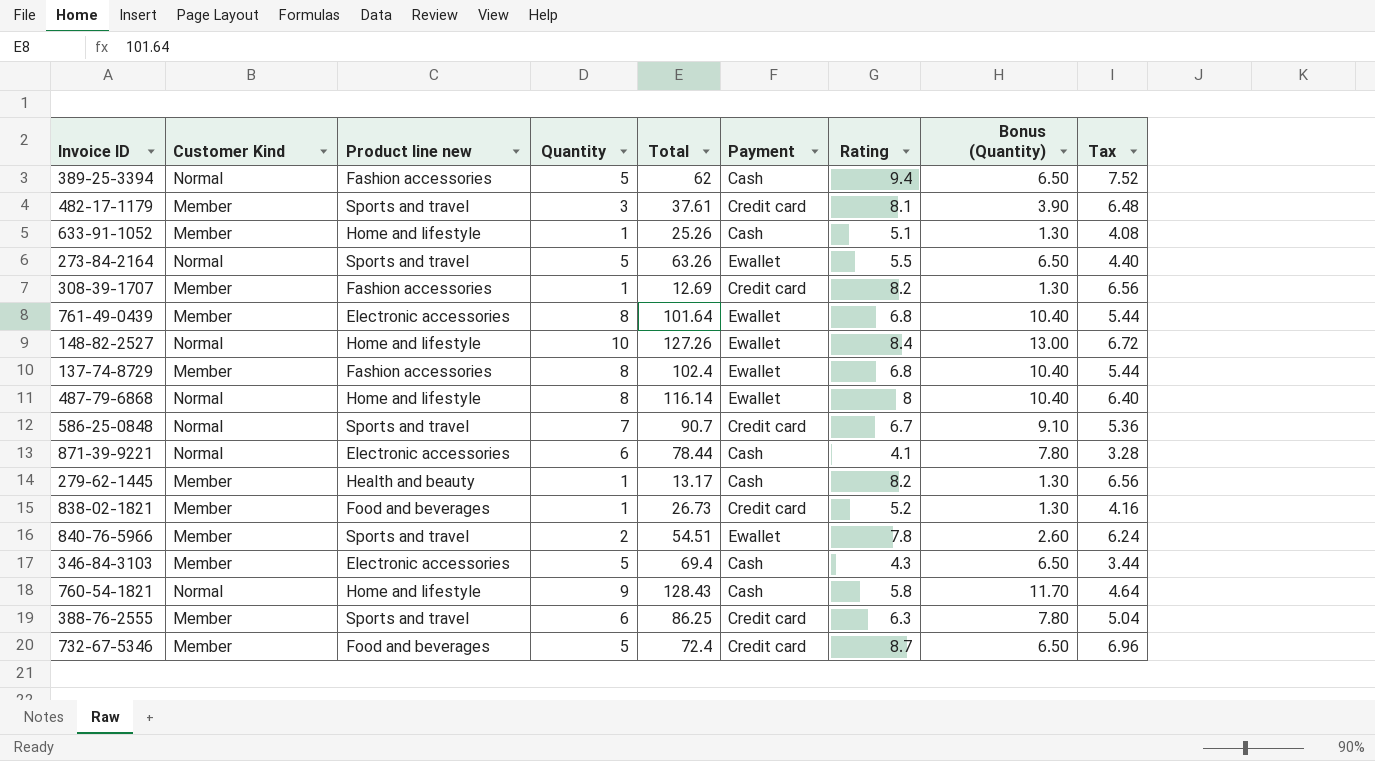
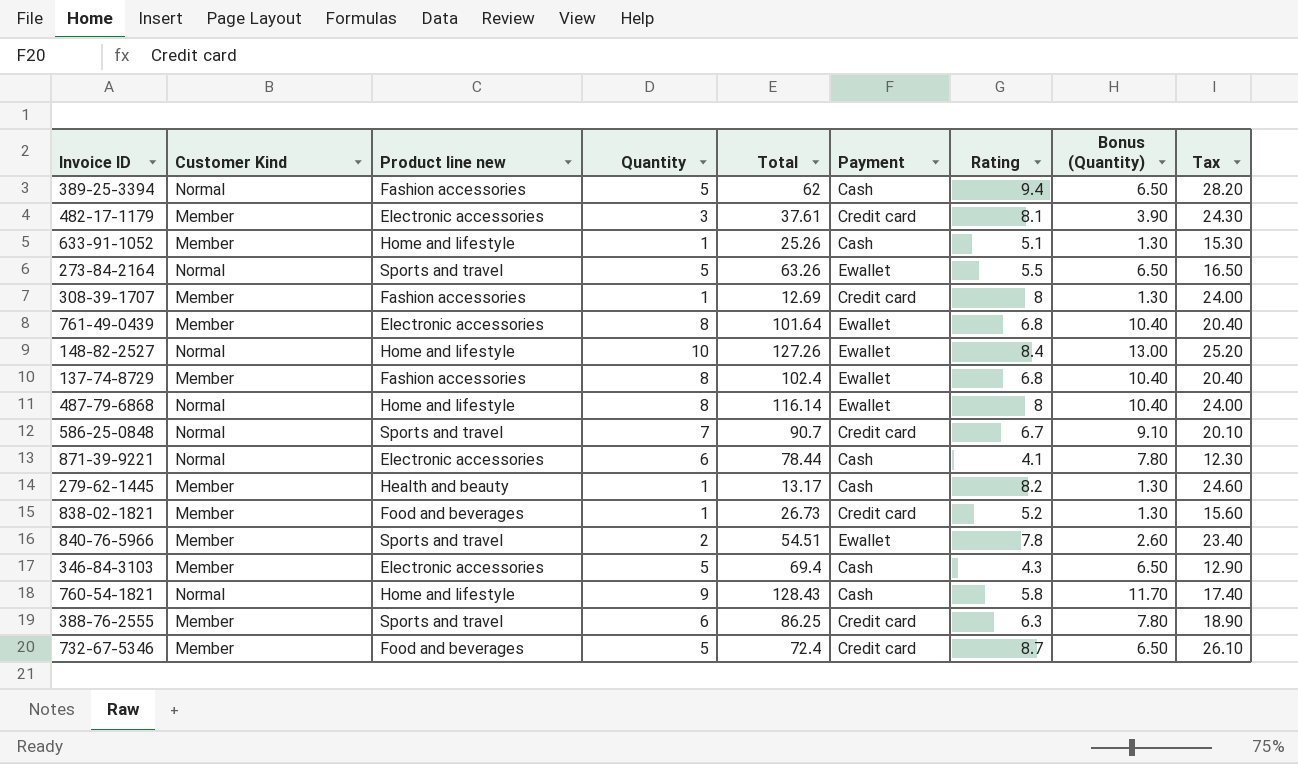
column Tax | formula: [Rating] * 0.8 -> [Rating] * 3
482-17-1179 | Product line new: Sports and travel -> Electronic accessories
308-39-1707 | Rating: 8.2 -> 8

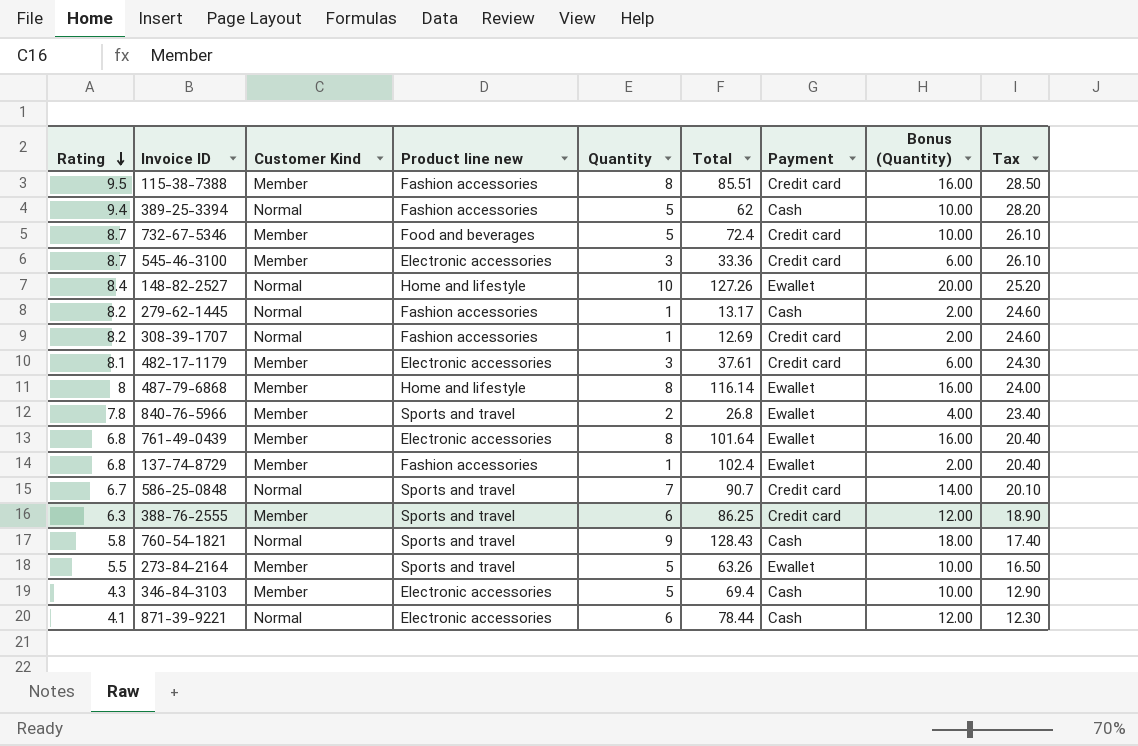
row order: none -> Rating descending
column Rating | position: 7 -> 1
column Bonus (Quantity) | formula: [Quantity] * 1.3 -> [Quantity] * 2
row 633-91-1052: Member | Home and lifestyle | 1 | 25.26 | Cash | 5.1 | 1.30 | 15.30 -> none
row 838-02-1821: Member | Food and beverages | 1 | 26.73 | Credit card | 5.2 | 1.30 | 15.60 -> none
row 115-38-7388: none -> 9.5 | Member | Fashion accessories | 8 | 85.51 | Credit card | 16.00 | 28.50
row 545-46-3100: none -> 8.7 | Member | Electronic accessories | 3 | 33.36 | Credit card | 6.00 | 26.10
279-62-1445 | Customer Kind: Member -> Normal
279-62-1445 | Product line new: Health and beauty -> Fashion accessories
308-39-1707 | Rating: 8 -> 8.2
308-39-1707 | Customer Kind: Member -> Normal
308-39-1707 | Tax: 24.00 -> 24.60
487-79-6868 | Customer Kind: Normal -> Member
840-76-5966 | Total: 54.51 -> 26.8
137-74-8729 | Quantity: 8 -> 1
760-54-1821 | Product line new: Home and lifestyle -> Sports and travel
273-84-2164 | Customer Kind: Normal -> Member

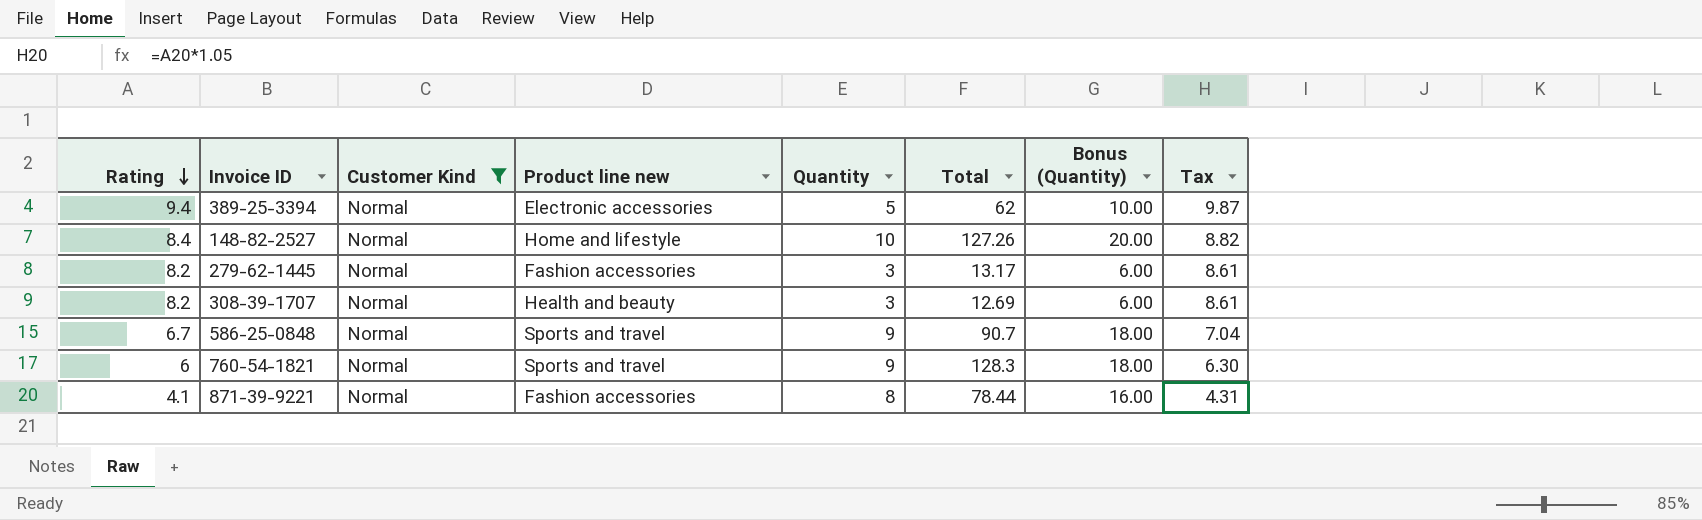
filter: none -> Customer Kind = Normal
column Payment | position: 7 -> none
column Tax | formula: [Rating] * 3 -> [Rating] * 1.05
389-25-3394 | Product line new: Fashion accessories -> Electronic accessories
279-62-1445 | Quantity: 1 -> 3
279-62-1445 | Bonus (Quantity): 2.00 -> 6.00
308-39-1707 | Product line new: Fashion accessories -> Health and beauty
308-39-1707 | Quantity: 1 -> 3
308-39-1707 | Bonus (Quantity): 2.00 -> 6.00
586-25-0848 | Quantity: 7 -> 9
586-25-0848 | Bonus (Quantity): 14.00 -> 18.00
760-54-1821 | Rating: 5.8 -> 6
760-54-1821 | Total: 128.43 -> 128.3
871-39-9221 | Product line new: Electronic accessories -> Fashion accessories
871-39-9221 | Quantity: 6 -> 8
871-39-9221 | Bonus (Quantity): 12.00 -> 16.00

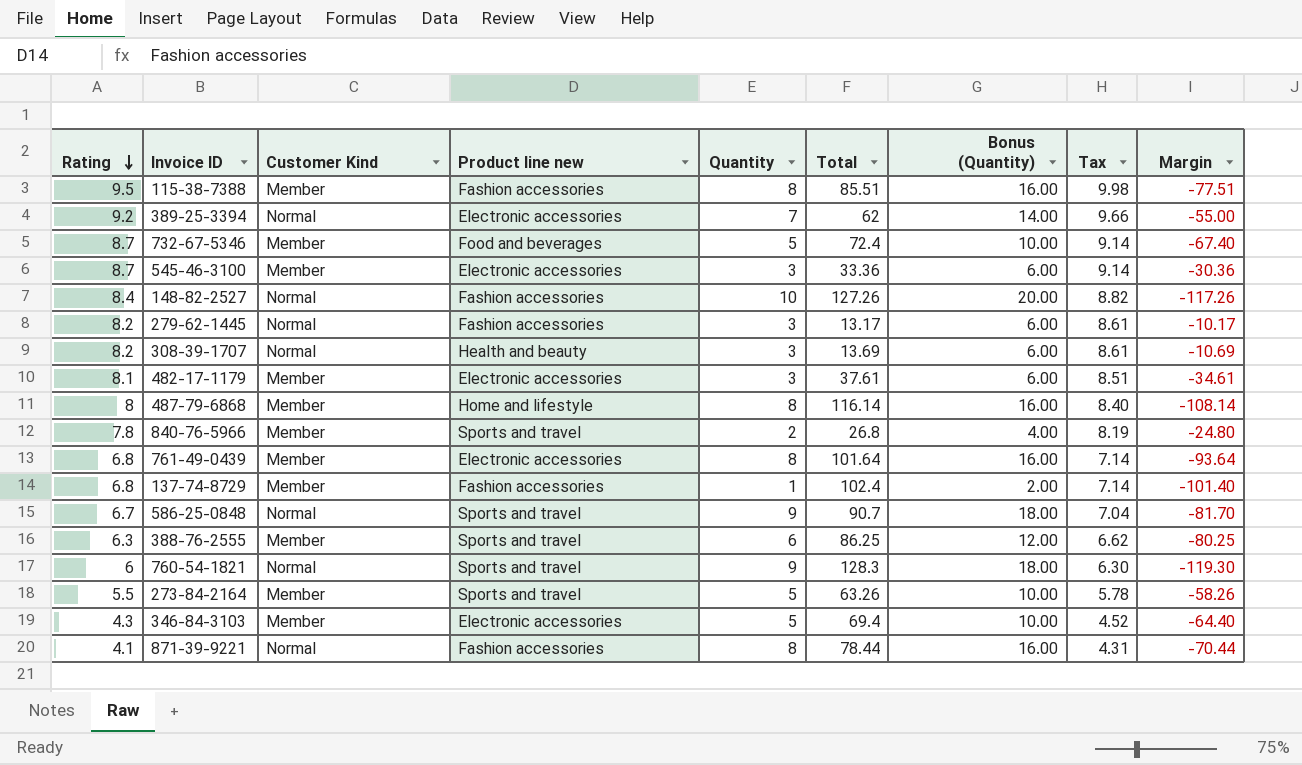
filter: Customer Kind = Normal -> none
column Margin | formula: none -> [Quantity] - [Total]
389-25-3394 | Rating: 9.4 -> 9.2
389-25-3394 | Quantity: 5 -> 7
389-25-3394 | Bonus (Quantity): 10.00 -> 14.00
389-25-3394 | Tax: 9.87 -> 9.66
148-82-2527 | Product line new: Home and lifestyle -> Fashion accessories
308-39-1707 | Total: 12.69 -> 13.69

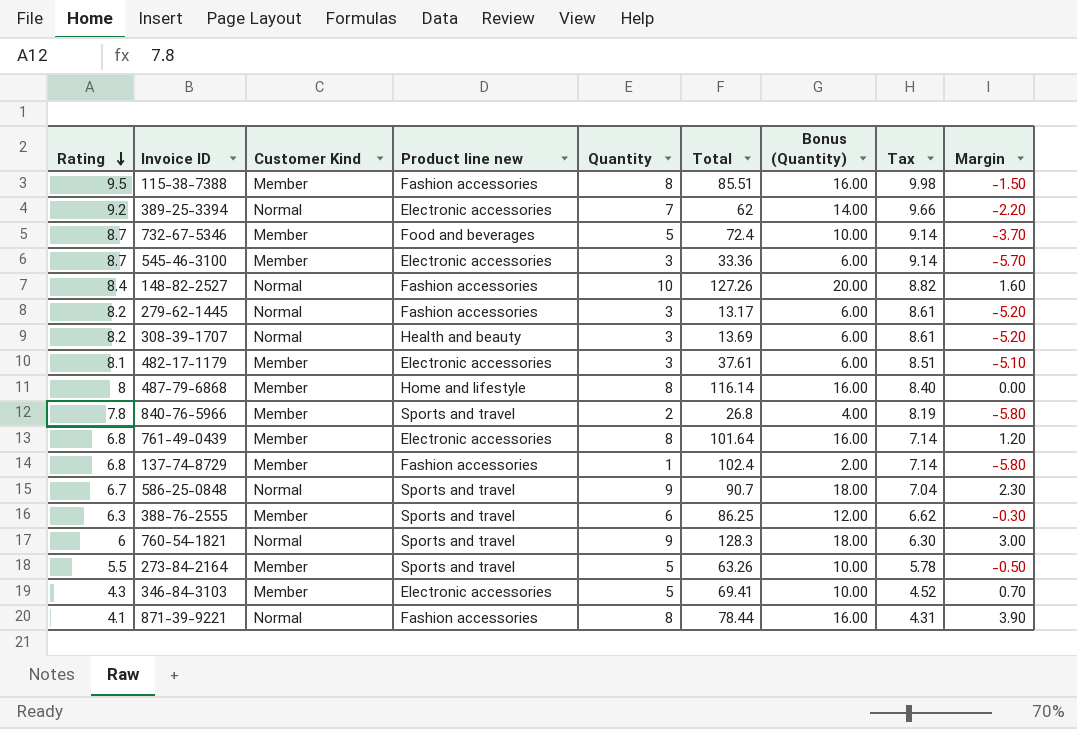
column Margin | formula: [Quantity] - [Total] -> [Quantity] - [Rating]
346-84-3103 | Total: 69.4 -> 69.41

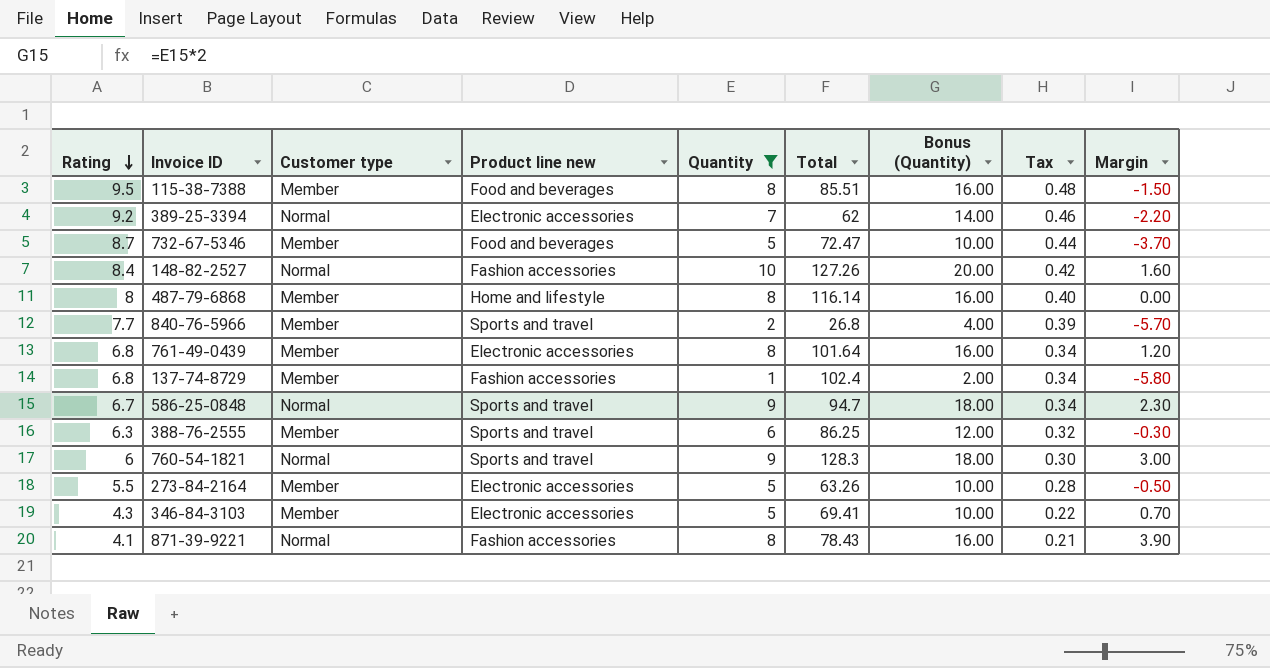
filter: none -> Quantity != 3
column name: Customer Kind -> Customer type
column Tax | formula: [Rating] * 1.05 -> [Rating] * 0.05
115-38-7388 | Product line new: Fashion accessories -> Food and beverages
732-67-5346 | Total: 72.4 -> 72.47
840-76-5966 | Rating: 7.8 -> 7.7
840-76-5966 | Margin: -5.80 -> -5.70
586-25-0848 | Total: 90.7 -> 94.7
273-84-2164 | Product line new: Sports and travel -> Electronic accessories
871-39-9221 | Total: 78.44 -> 78.43

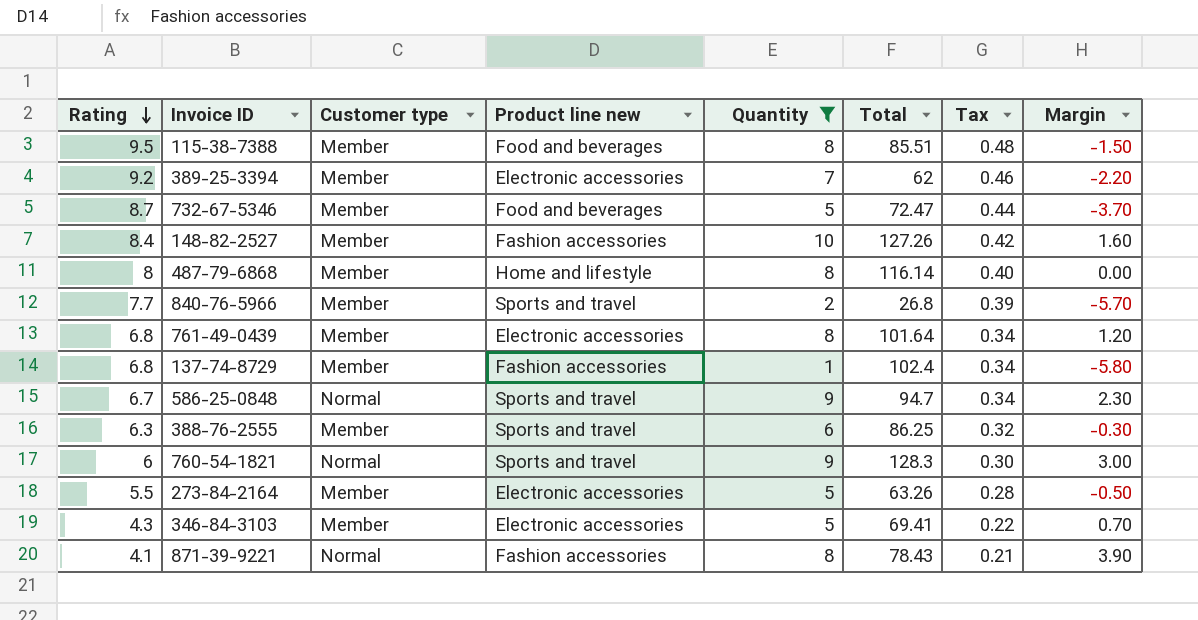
column Bonus (Quantity) | formula: [Quantity] * 2 -> none
389-25-3394 | Customer type: Normal -> Member
148-82-2527 | Customer type: Normal -> Member

